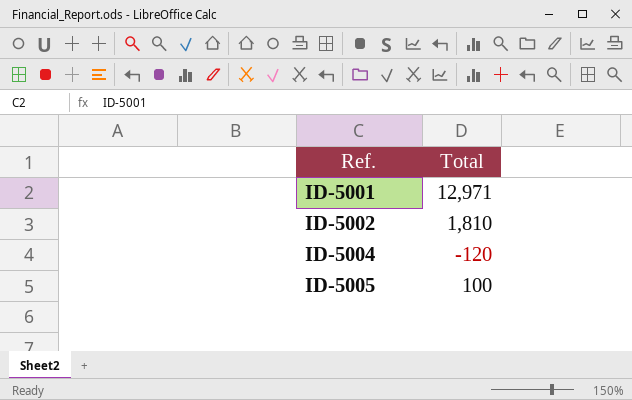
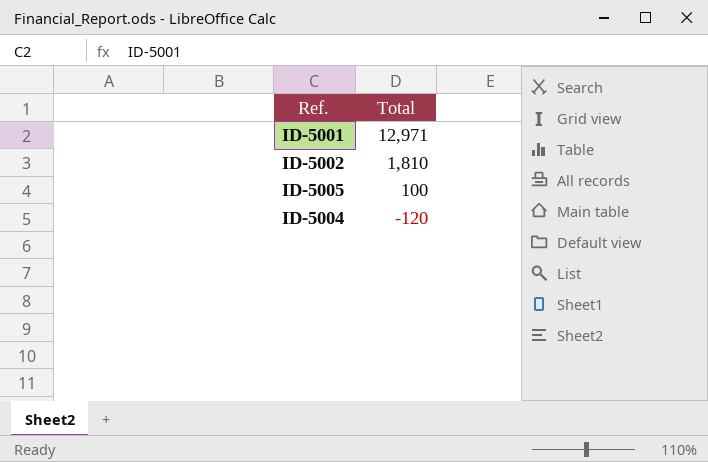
row order: Ref. ascending -> Total descending

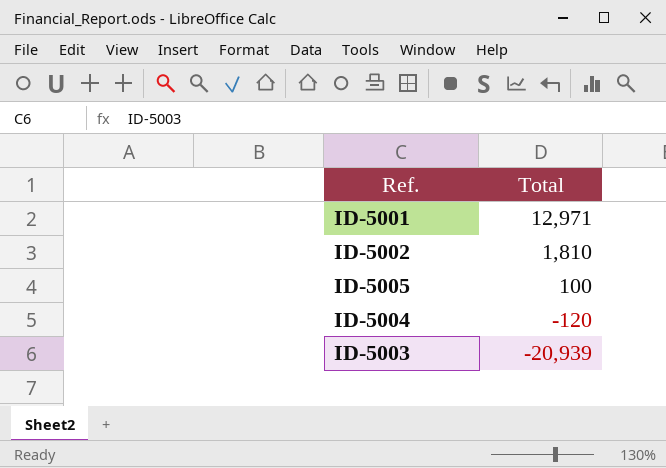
row ID-5003: none -> -20,939

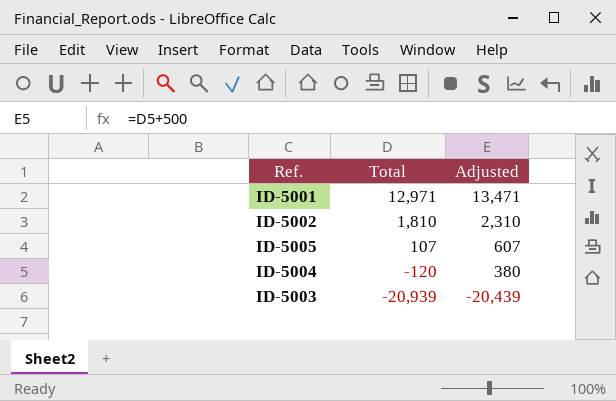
column Adjusted | formula: none -> [Total] + 500
ID-5005 | Total: 100 -> 107

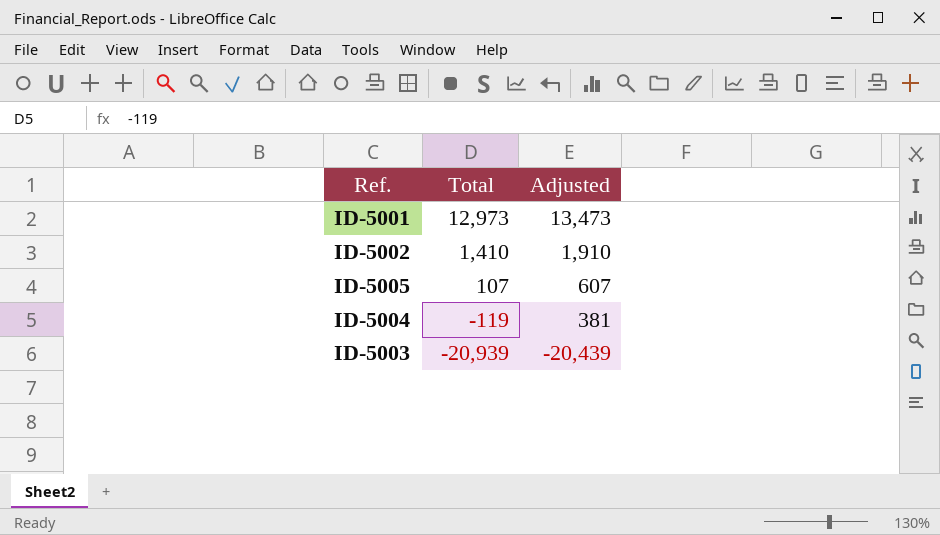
ID-5001 | Total: 12,971 -> 12,973
ID-5001 | Adjusted: 13,471 -> 13,473
ID-5002 | Total: 1,810 -> 1,410
ID-5002 | Adjusted: 2,310 -> 1,910
ID-5004 | Total: -120 -> -119
ID-5004 | Adjusted: 380 -> 381

